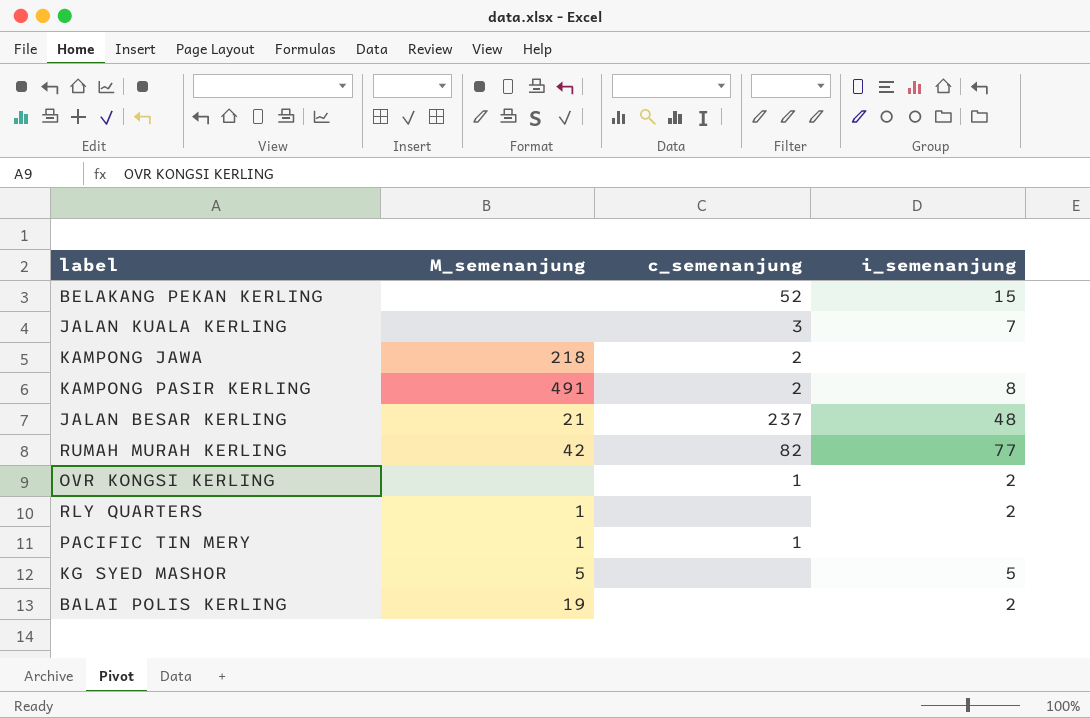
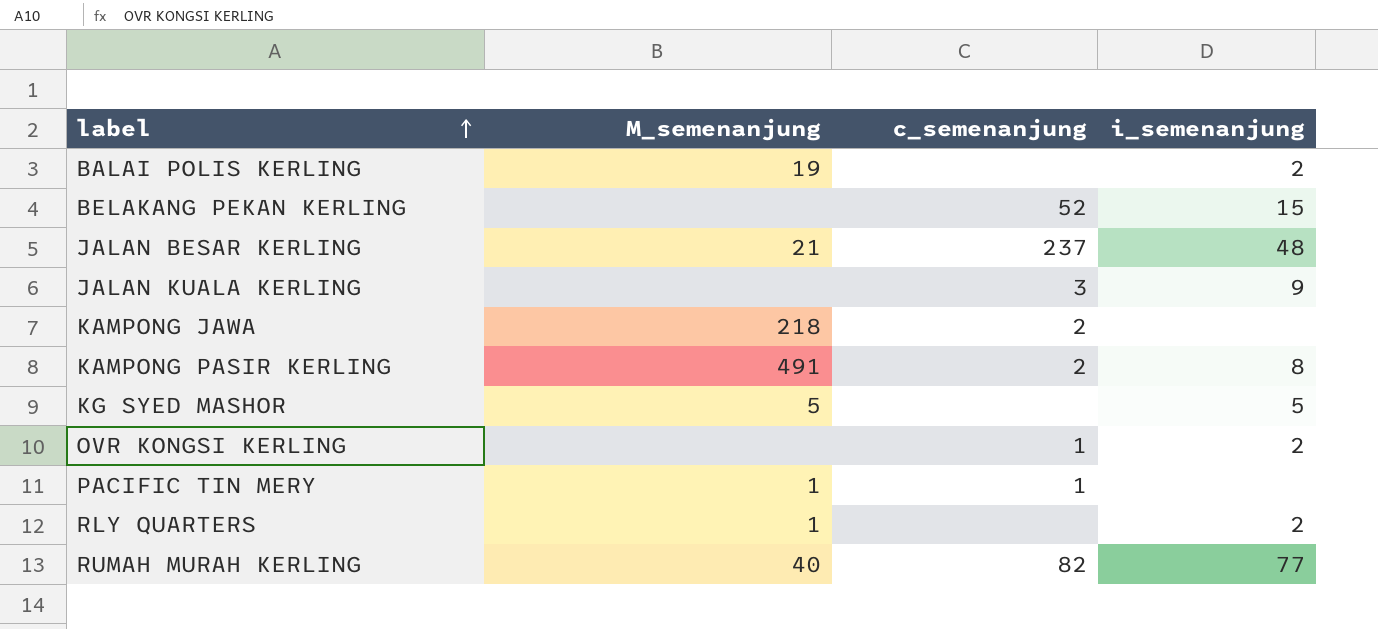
row order: none -> label ascending
JALAN KUALA KERLING | i_semenanjung: 7 -> 9
RUMAH MURAH KERLING | M_semenanjung: 42 -> 40

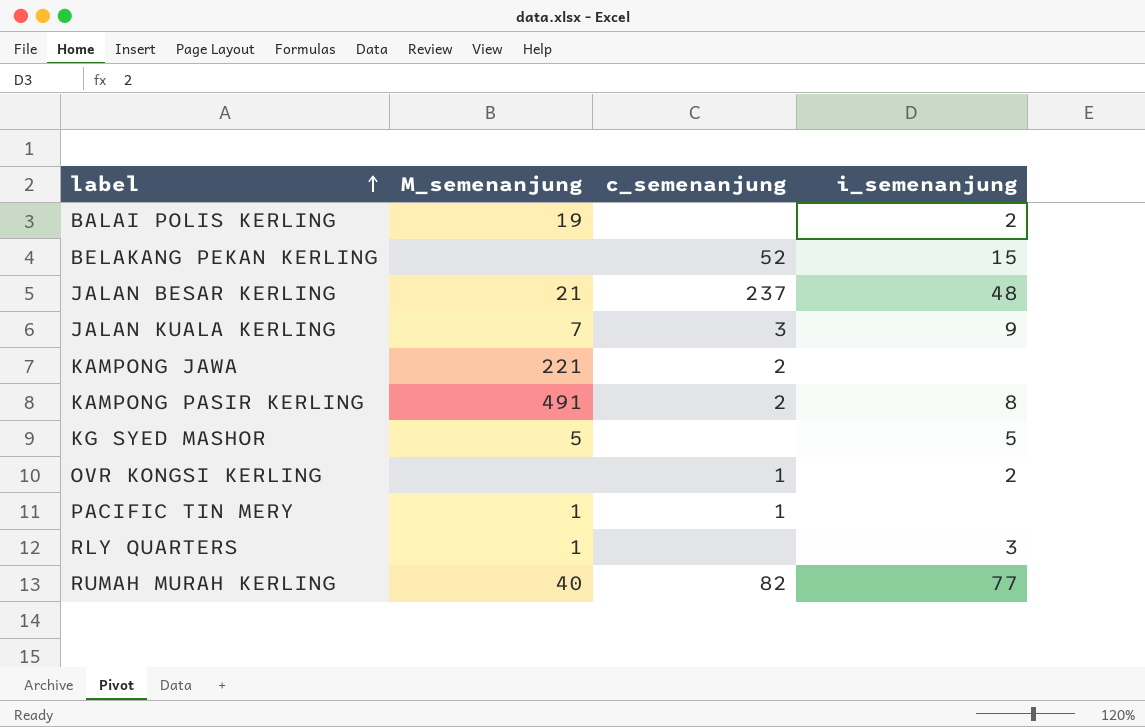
JALAN KUALA KERLING | M_semenanjung: none -> 7
KAMPONG JAWA | M_semenanjung: 218 -> 221
RLY QUARTERS | i_semenanjung: 2 -> 3

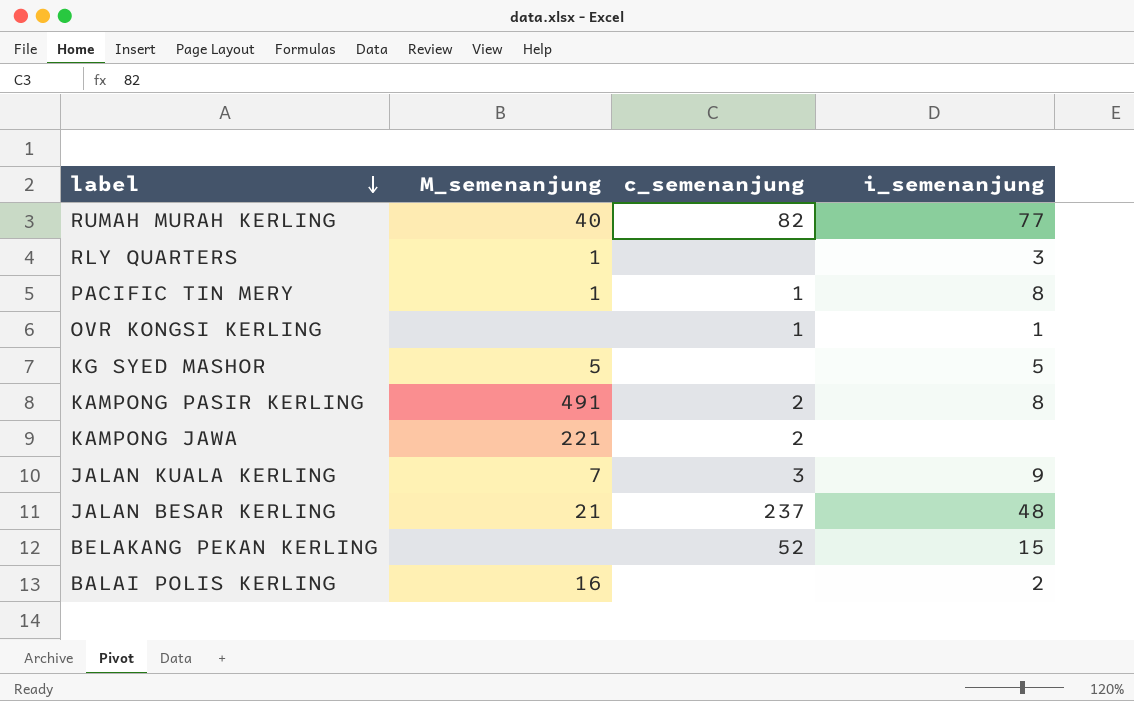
row order: label ascending -> label descending
PACIFIC TIN MERY | i_semenanjung: none -> 8
OVR KONGSI KERLING | i_semenanjung: 2 -> 1
BALAI POLIS KERLING | M_semenanjung: 19 -> 16

